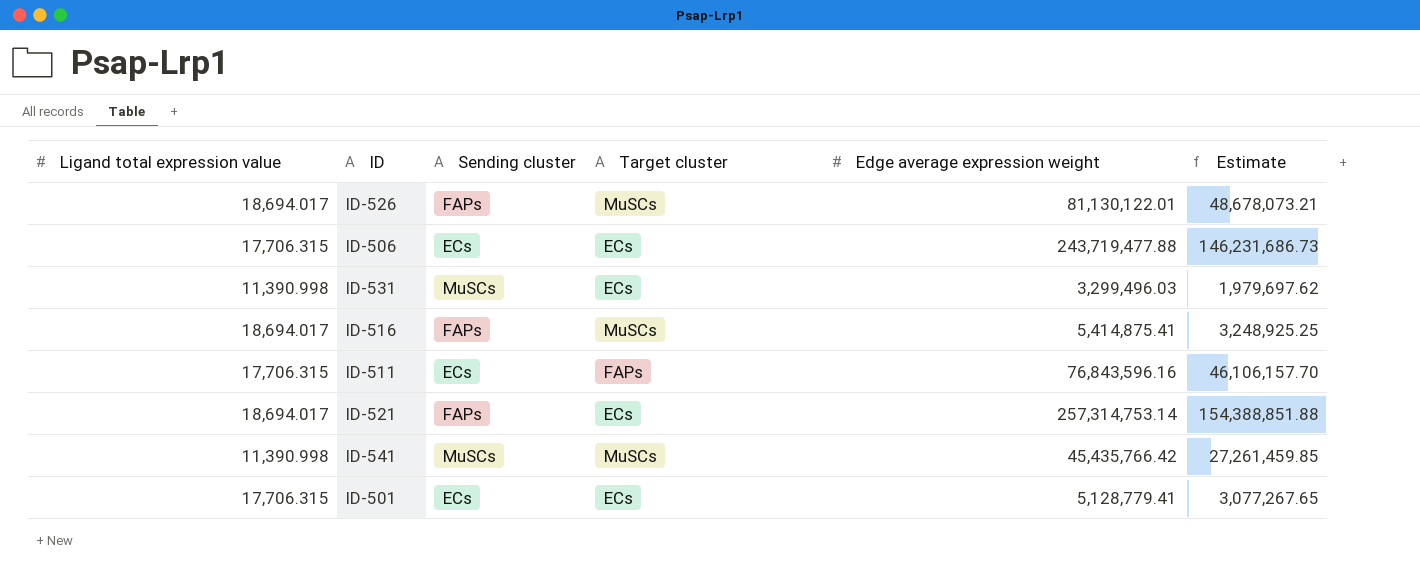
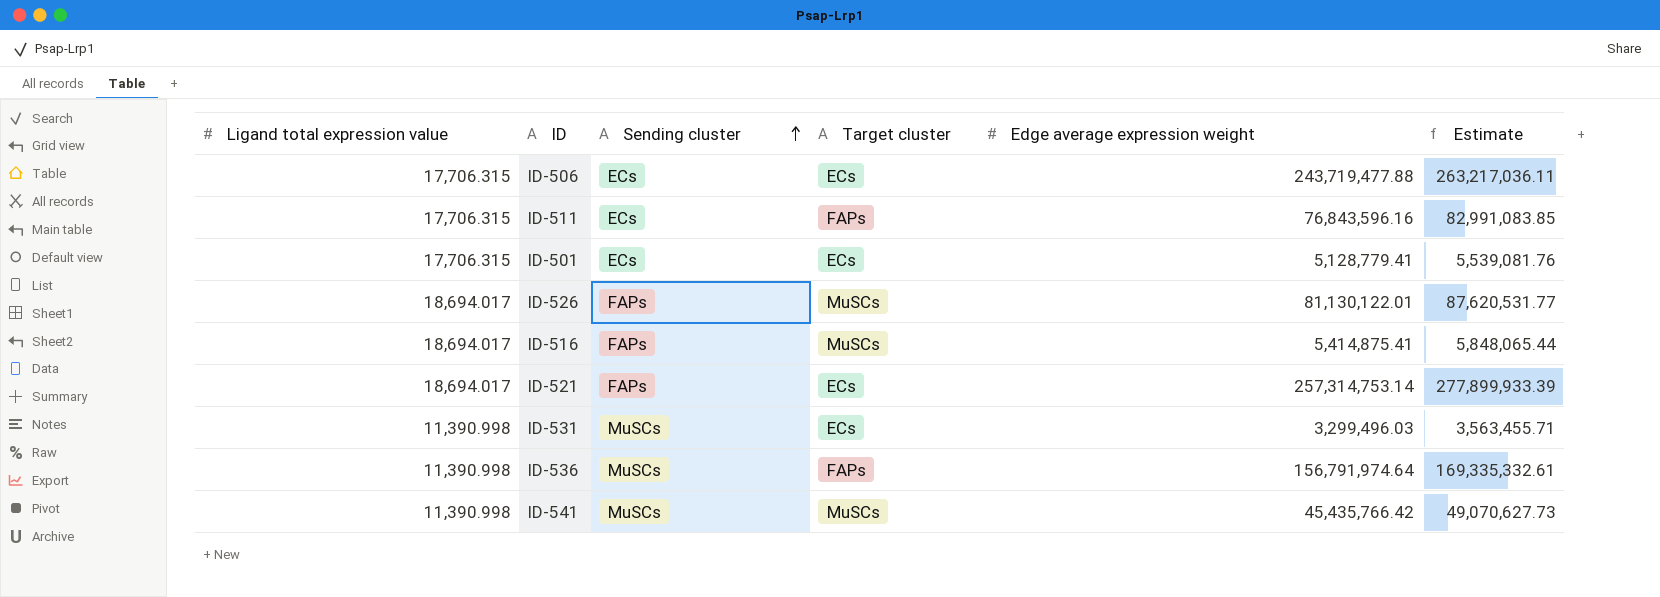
row order: none -> Sending cluster ascending
column Estimate | formula: [Edge average expression weight] * 0.6 -> [Edge average expression weight] * 1.08
row ID-536: none -> 11,390.998 | MuSCs | FAPs | 156,791,974.64 | 169,335,332.61

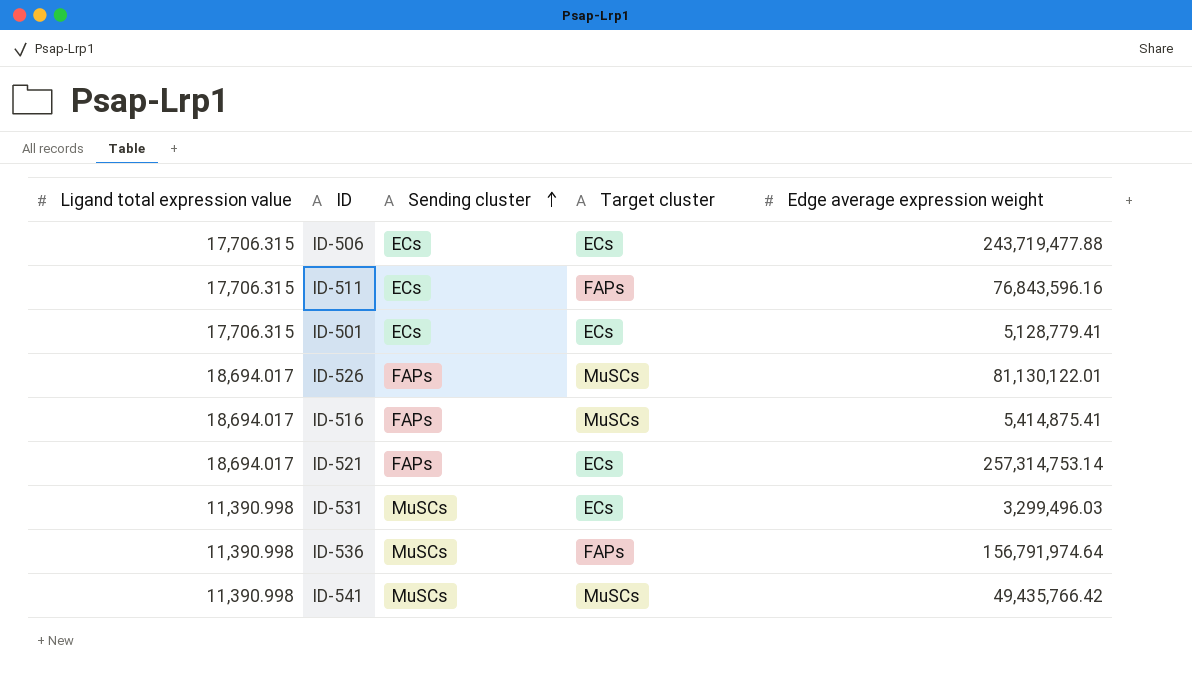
column Estimate | formula: [Edge average expression weight] * 1.08 -> none
ID-541 | Edge average expression weight: 45,435,766.42 -> 49,435,766.42

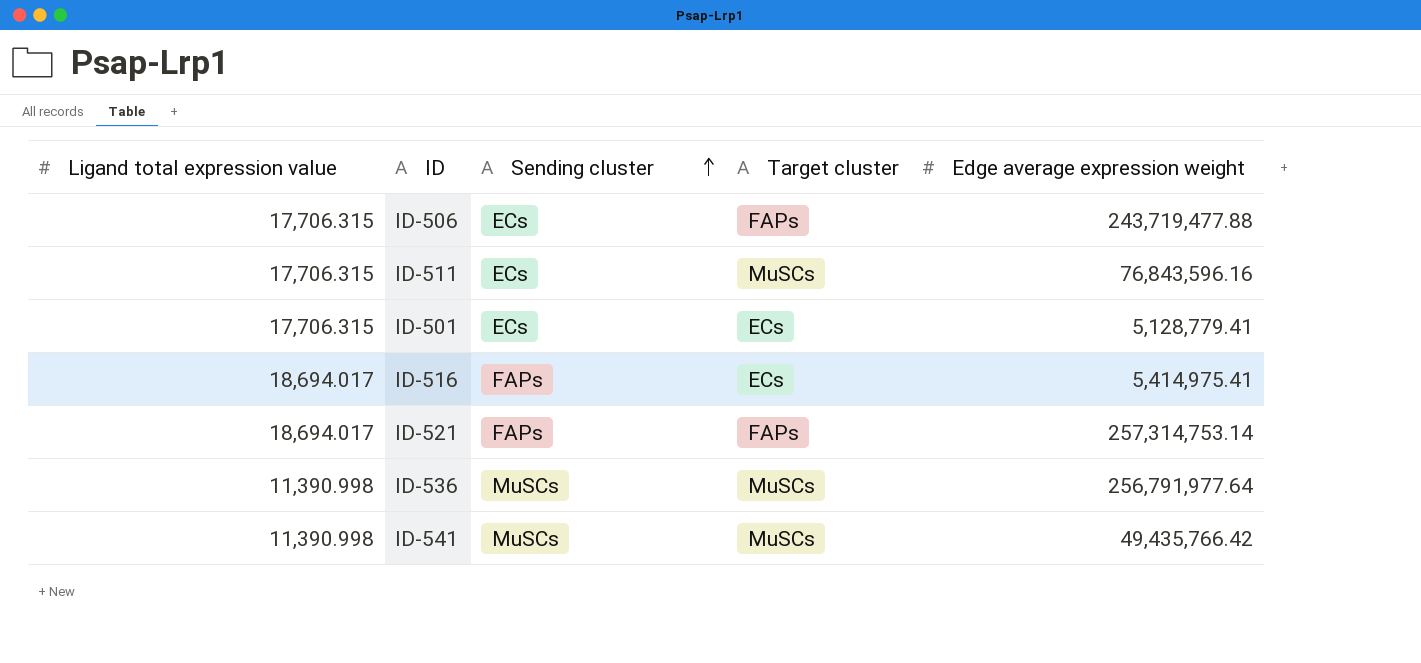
row ID-526: 18,694.017 | FAPs | MuSCs | 81,130,122.01 -> none
row ID-531: 11,390.998 | MuSCs | ECs | 3,299,496.03 -> none
ID-506 | Target cluster: ECs -> FAPs
ID-511 | Target cluster: FAPs -> MuSCs
ID-516 | Target cluster: MuSCs -> ECs
ID-516 | Edge average expression weight: 5,414,875.41 -> 5,414,975.41
ID-521 | Target cluster: ECs -> FAPs
ID-536 | Target cluster: FAPs -> MuSCs
ID-536 | Edge average expression weight: 156,791,974.64 -> 256,791,977.64

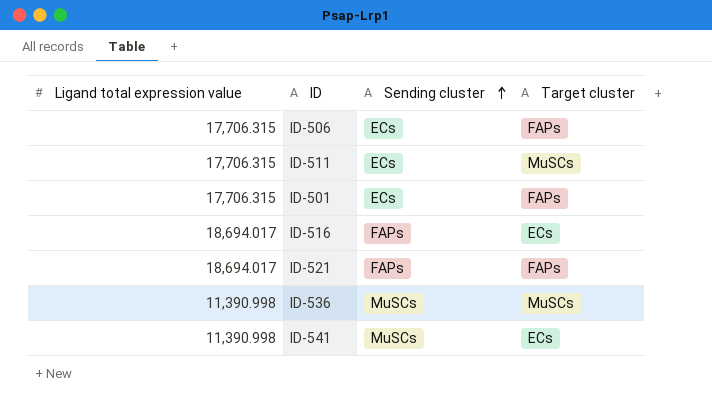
column Edge average expression weight | position: 5 -> none
ID-501 | Target cluster: ECs -> FAPs
ID-541 | Target cluster: MuSCs -> ECs

